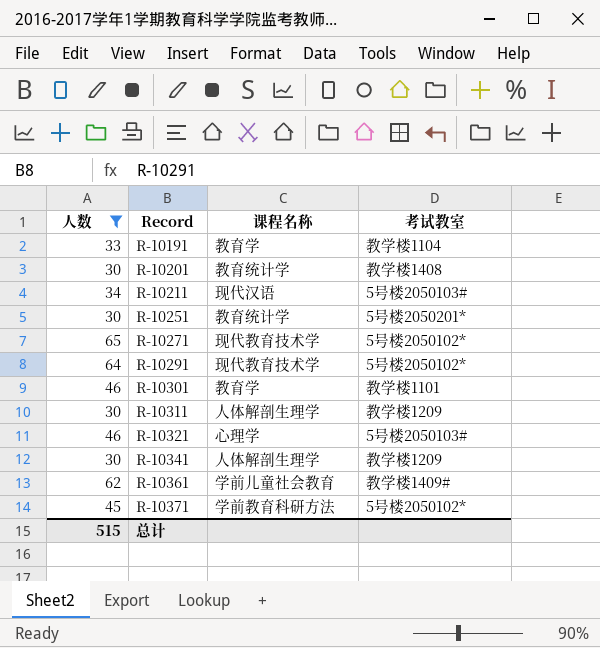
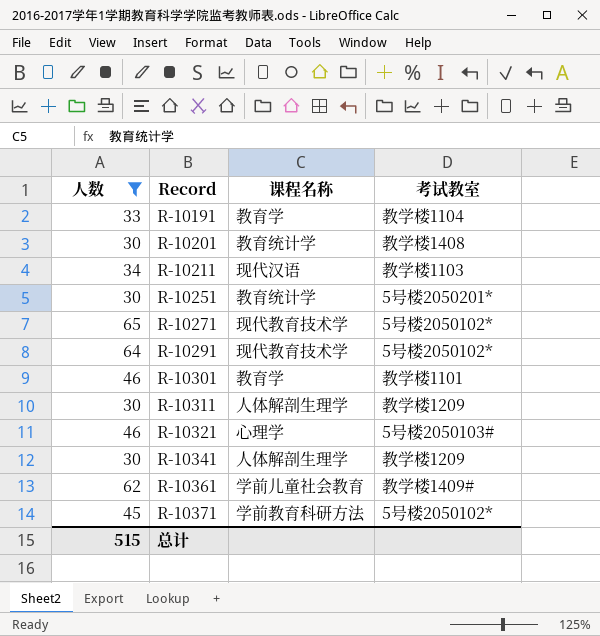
R-10211 | 考试教室: 5号楼2050103# -> 教学楼1103

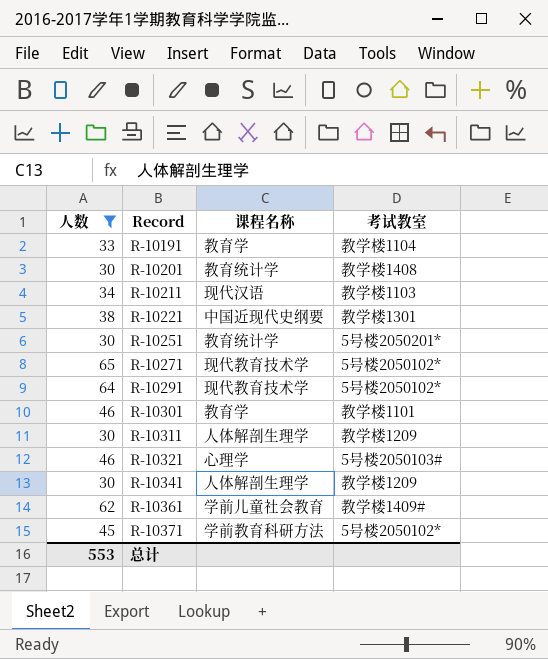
row R-10221: none -> 38 | 中国近现代史纲要 | 教学楼1301
总计 | 人数: 515 -> 553

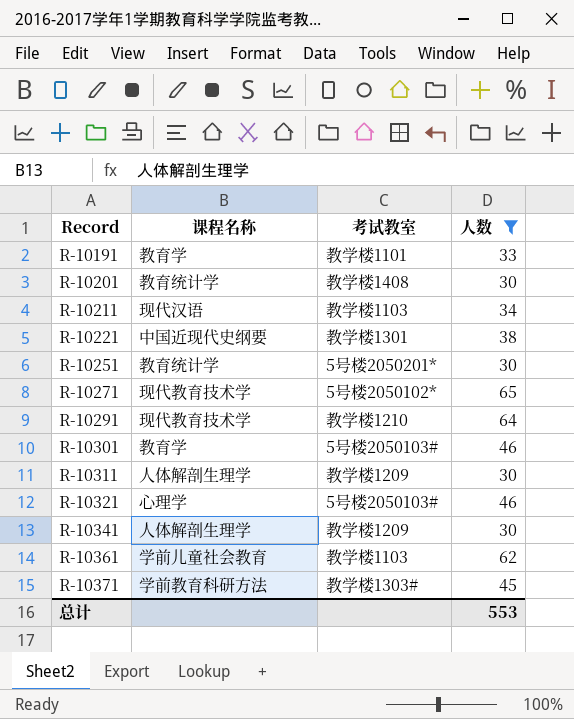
column 人数 | position: 1 -> 4
R-10191 | 考试教室: 教学楼1104 -> 教学楼1101
R-10291 | 考试教室: 5号楼2050102* -> 教学楼1210
R-10301 | 考试教室: 教学楼1101 -> 5号楼2050103#
R-10361 | 考试教室: 教学楼1409# -> 教学楼1103
R-10371 | 考试教室: 5号楼2050102* -> 教学楼1303#

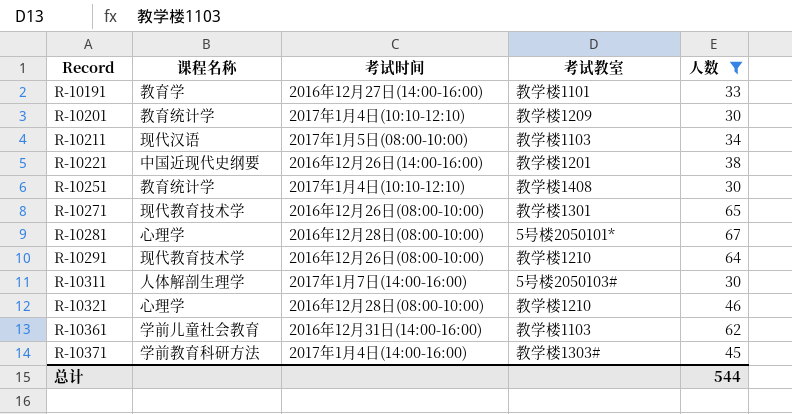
column 考试时间 | position: none -> 3
row R-10301: 教育学 | 5号楼2050103# | 46 -> none
row R-10341: 人体解剖生理学 | 教学楼1209 | 30 -> none
R-10201 | 考试教室: 教学楼1408 -> 教学楼1209
R-10221 | 考试教室: 教学楼1301 -> 教学楼1201
R-10251 | 考试教室: 5号楼2050201* -> 教学楼1408
R-10271 | 考试教室: 5号楼2050102* -> 教学楼1301
row R-10281: none -> 心理学 | 2016年12月28日(08:00-10:00) | 5号楼2050101* | 67
R-10311 | 考试教室: 教学楼1209 -> 5号楼2050103#
R-10321 | 考试教室: 5号楼2050103# -> 教学楼1210
总计 | 人数: 553 -> 544

